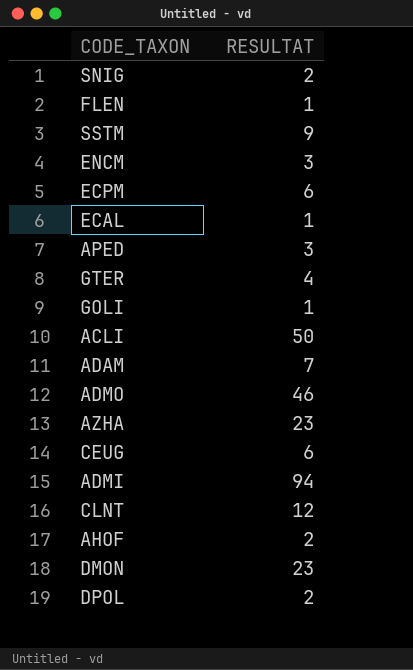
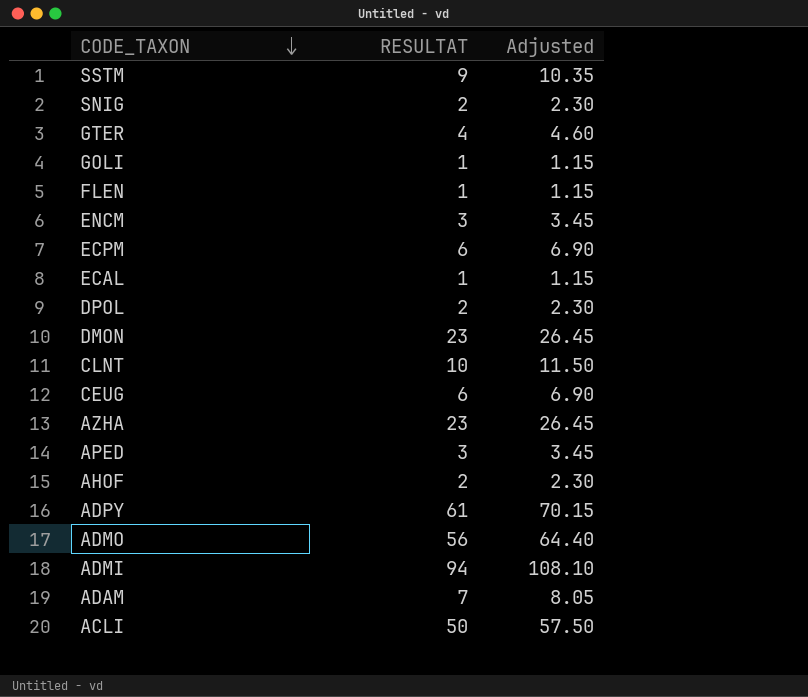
row order: none -> CODE_TAXON descending
column Adjusted | formula: none -> [RESULTAT] * 1.15
CLNT | RESULTAT: 12 -> 10
row ADPY: none -> 61 | 70.15
ADMO | RESULTAT: 46 -> 56

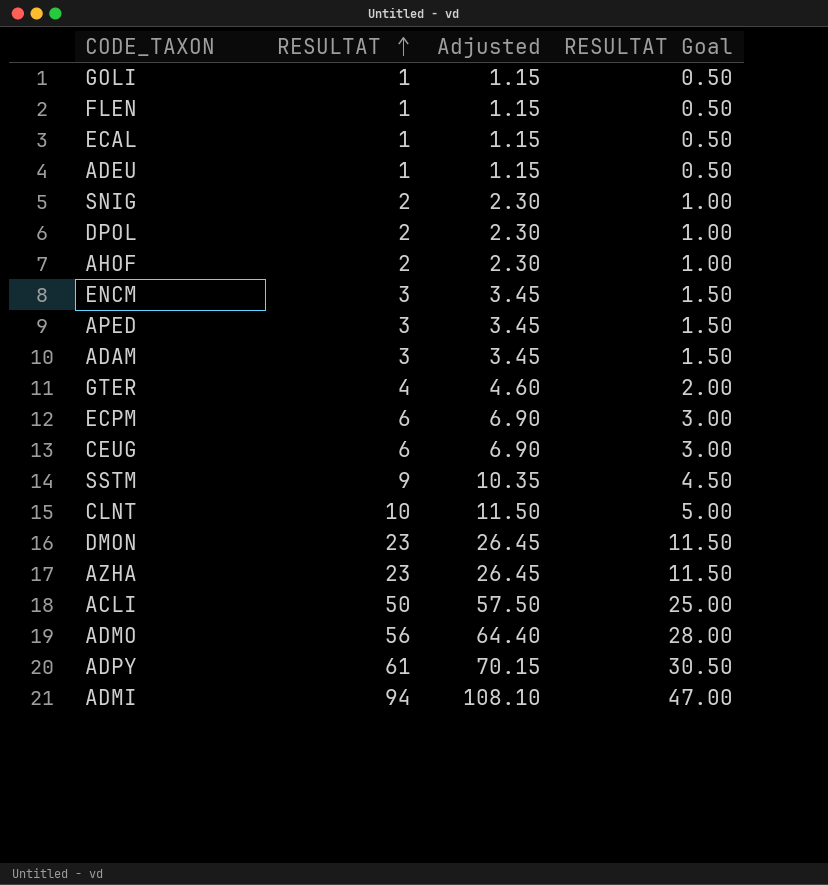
row order: CODE_TAXON descending -> RESULTAT ascending
column RESULTAT Goal | formula: none -> [RESULTAT] * 0.5
row ADEU: none -> 1 | 1.15 | 0.50
ADAM | RESULTAT: 7 -> 3
ADAM | Adjusted: 8.05 -> 3.45

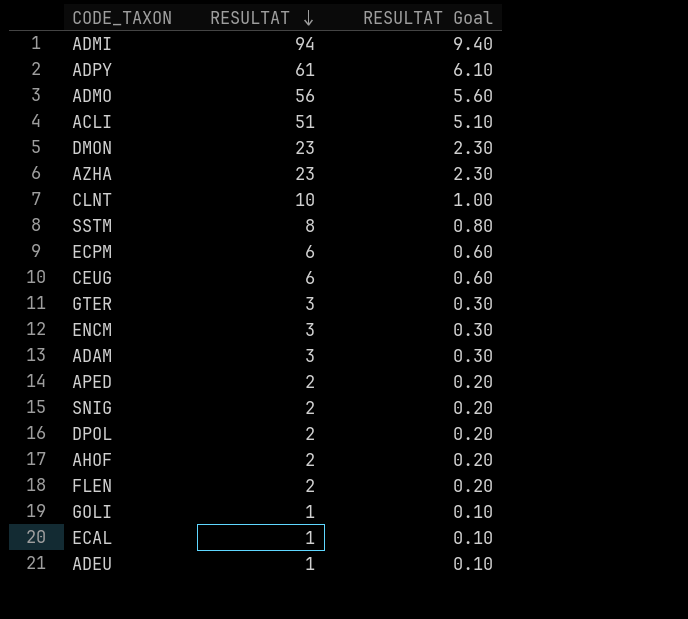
row order: RESULTAT ascending -> RESULTAT descending
column Adjusted | formula: [RESULTAT] * 1.15 -> none
column RESULTAT Goal | formula: [RESULTAT] * 0.5 -> [RESULTAT] * 0.1
ACLI | RESULTAT: 50 -> 51
SSTM | RESULTAT: 9 -> 8
GTER | RESULTAT: 4 -> 3
APED | RESULTAT: 3 -> 2
FLEN | RESULTAT: 1 -> 2

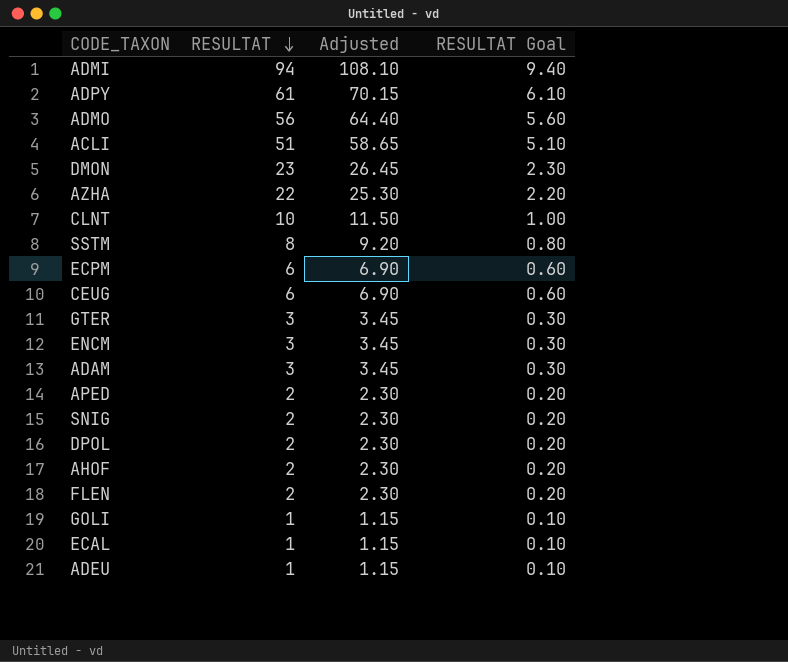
column Adjusted | formula: none -> [RESULTAT] * 1.15
AZHA | RESULTAT: 23 -> 22
AZHA | RESULTAT Goal: 2.30 -> 2.20

